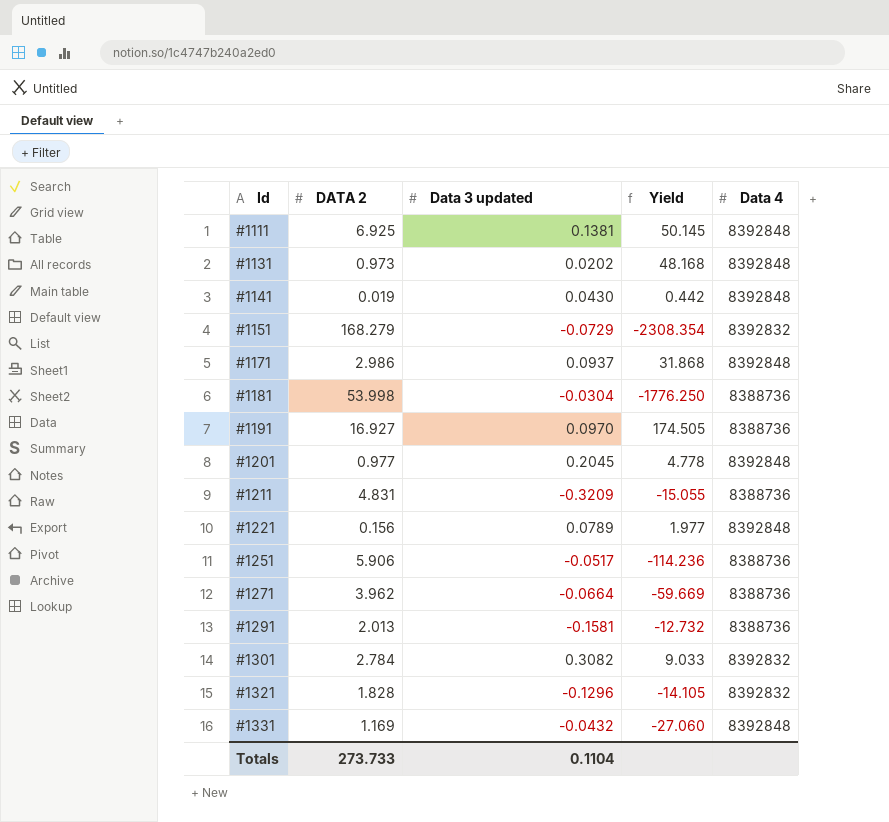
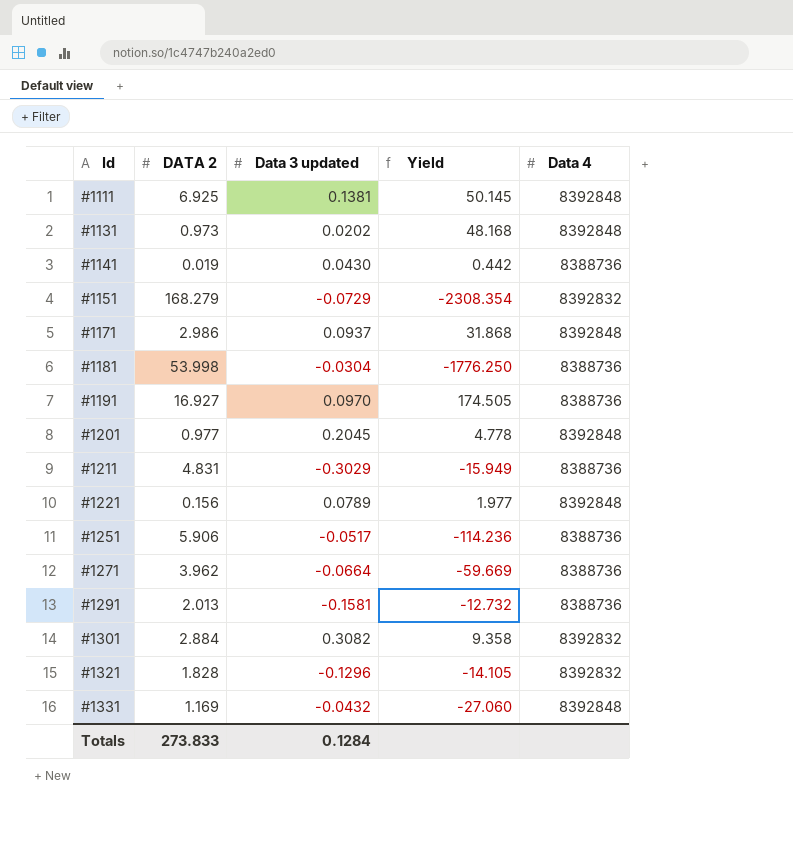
#1141 | Data 4: 8392848 -> 8388736
#1211 | Data 3 updated: -0.3209 -> -0.3029
#1211 | Yield: -15.055 -> -15.949
#1301 | DATA 2: 2.784 -> 2.884
#1301 | Yield: 9.033 -> 9.358
Totals | DATA 2: 273.733 -> 273.833
Totals | Data 3 updated: 0.1104 -> 0.1284

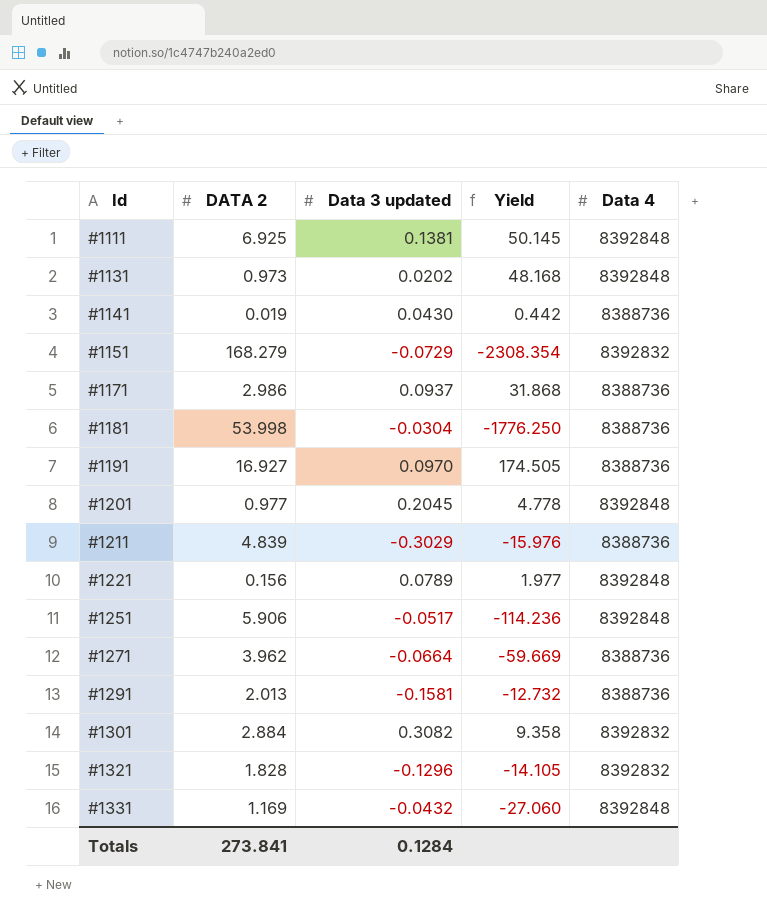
#1171 | Data 4: 8392848 -> 8388736
#1211 | DATA 2: 4.831 -> 4.839
#1211 | Yield: -15.949 -> -15.976
#1251 | Data 4: 8388736 -> 8392848
Totals | DATA 2: 273.833 -> 273.841

